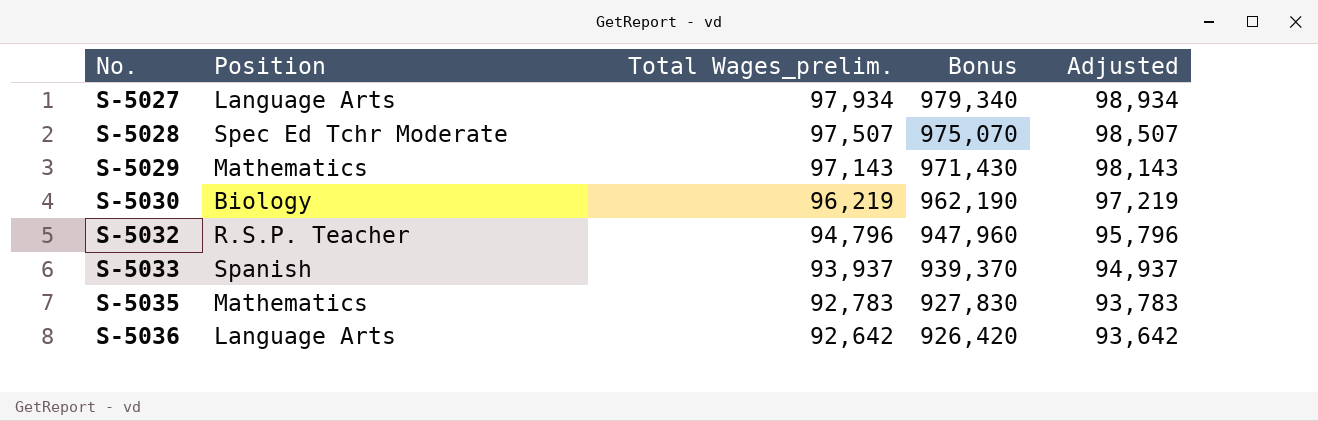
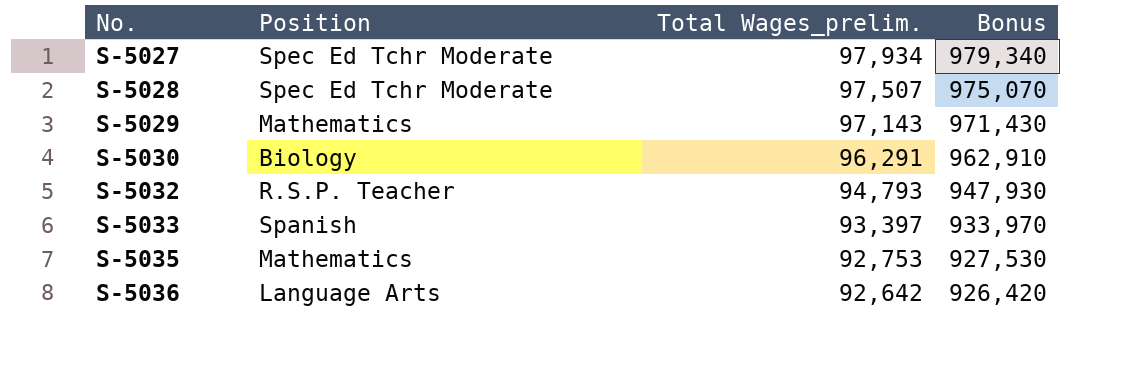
column Adjusted | formula: [Total Wages_prelim.] + 1000 -> none
S-5027 | Position: Language Arts -> Spec Ed Tchr Moderate
S-5030 | Total Wages_prelim.: 96,219 -> 96,291
S-5030 | Bonus: 962,190 -> 962,910
S-5032 | Total Wages_prelim.: 94,796 -> 94,793
S-5032 | Bonus: 947,960 -> 947,930
S-5033 | Total Wages_prelim.: 93,937 -> 93,397
S-5033 | Bonus: 939,370 -> 933,970
S-5035 | Total Wages_prelim.: 92,783 -> 92,753
S-5035 | Bonus: 927,830 -> 927,530

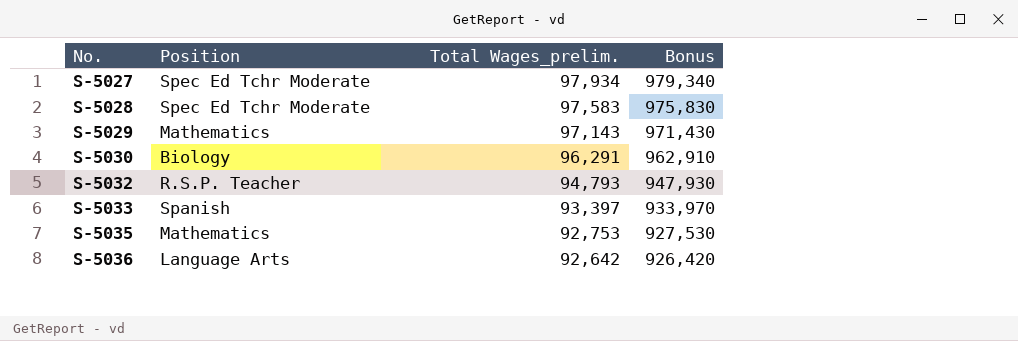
S-5028 | Total Wages_prelim.: 97,507 -> 97,583
S-5028 | Bonus: 975,070 -> 975,830

